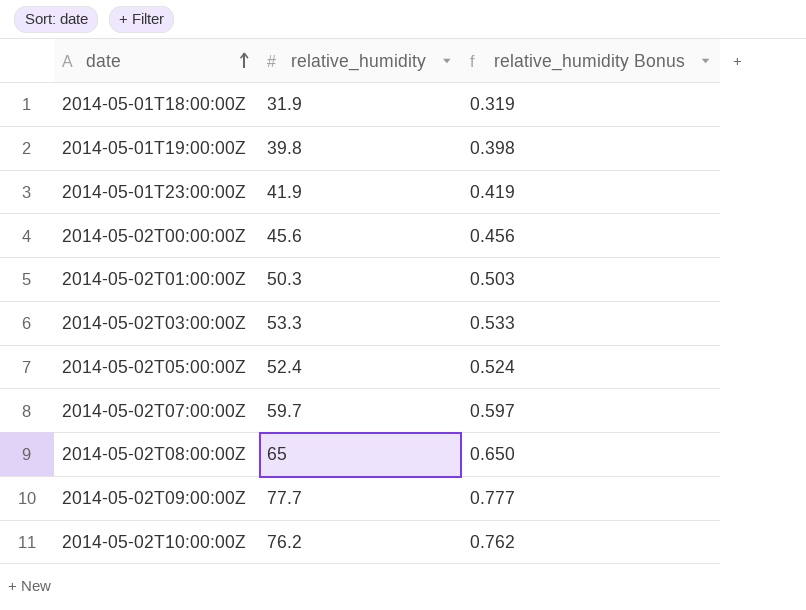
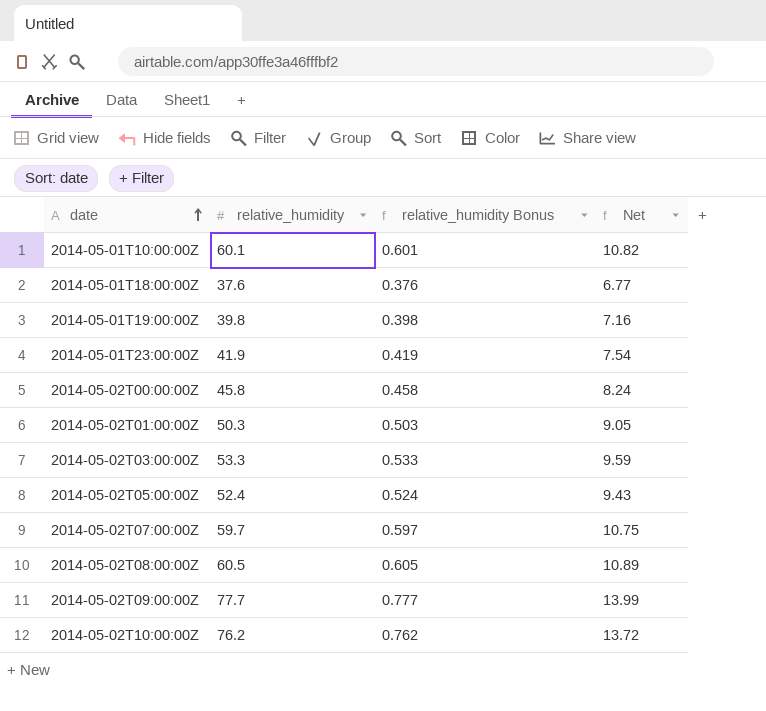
column Net | formula: none -> [relative_humidity] * 0.18
row 2014-05-01T10:00:00Z: none -> 60.1 | 0.601 | 10.82
2014-05-01T18:00:00Z | relative_humidity: 31.9 -> 37.6
2014-05-01T18:00:00Z | relative_humidity Bonus: 0.319 -> 0.376
2014-05-02T00:00:00Z | relative_humidity: 45.6 -> 45.8
2014-05-02T00:00:00Z | relative_humidity Bonus: 0.456 -> 0.458
2014-05-02T08:00:00Z | relative_humidity: 65 -> 60.5
2014-05-02T08:00:00Z | relative_humidity Bonus: 0.650 -> 0.605

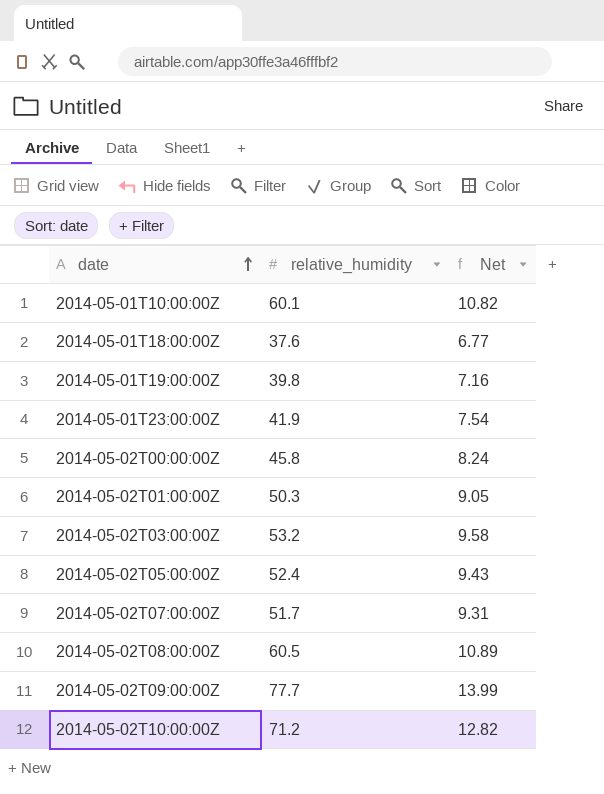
column relative_humidity Bonus | formula: [relative_humidity] * 0.01 -> none
2014-05-02T03:00:00Z | relative_humidity: 53.3 -> 53.2
2014-05-02T03:00:00Z | Net: 9.59 -> 9.58
2014-05-02T07:00:00Z | relative_humidity: 59.7 -> 51.7
2014-05-02T07:00:00Z | Net: 10.75 -> 9.31
2014-05-02T10:00:00Z | relative_humidity: 76.2 -> 71.2
2014-05-02T10:00:00Z | Net: 13.72 -> 12.82

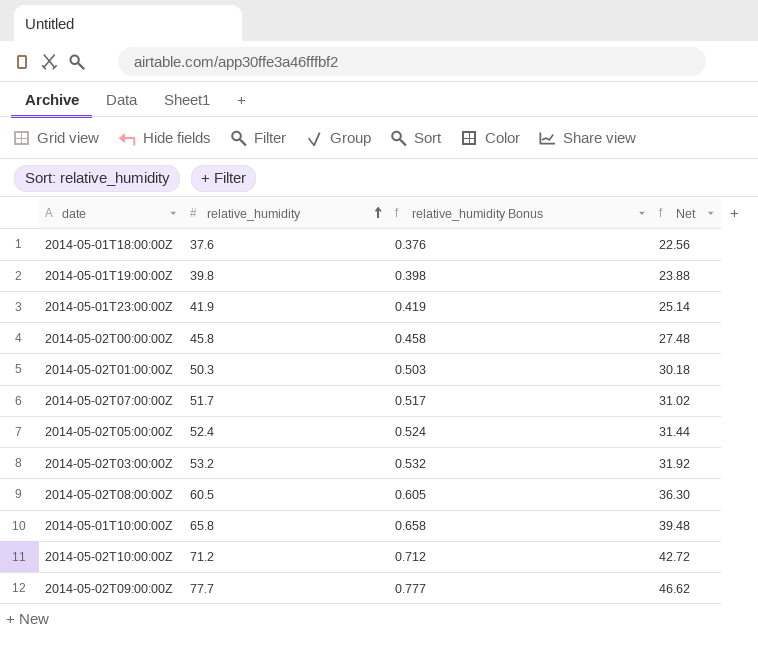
row order: date ascending -> relative_humidity ascending
column relative_humidity Bonus | formula: none -> [relative_humidity] * 0.01
column Net | formula: [relative_humidity] * 0.18 -> [relative_humidity] * 0.6
2014-05-01T10:00:00Z | relative_humidity: 60.1 -> 65.8

